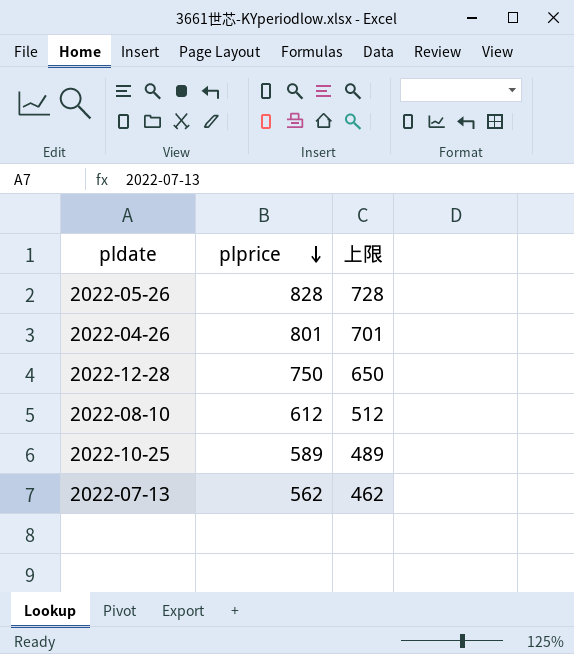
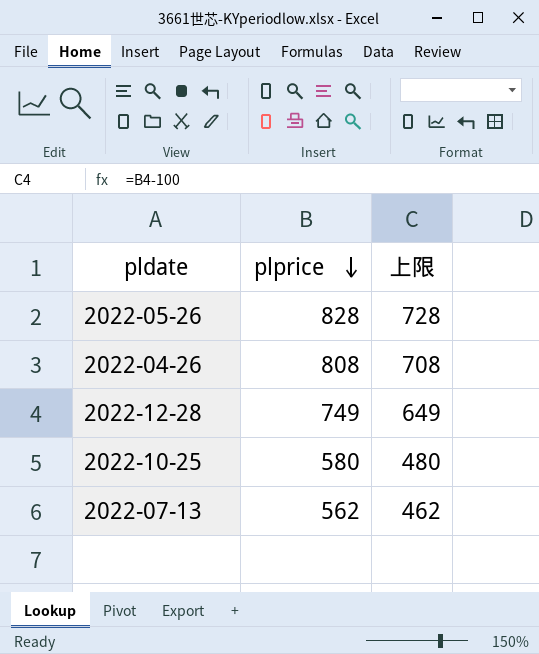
row 2022-08-10: 612 | 512 -> none
2022-04-26 | plprice: 801 -> 808
2022-04-26 | 上限: 701 -> 708
2022-12-28 | plprice: 750 -> 749
2022-12-28 | 上限: 650 -> 649
2022-10-25 | plprice: 589 -> 580
2022-10-25 | 上限: 489 -> 480

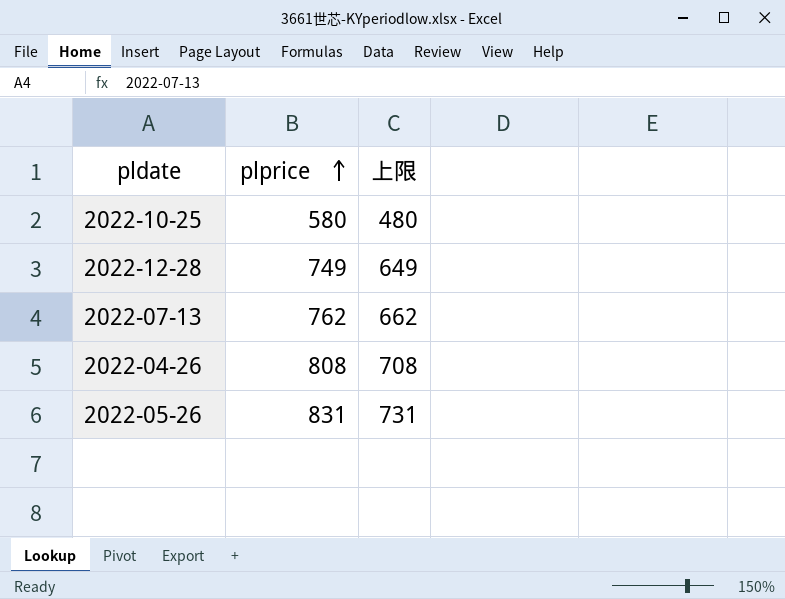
row order: plprice descending -> plprice ascending
2022-07-13 | plprice: 562 -> 762
2022-07-13 | 上限: 462 -> 662
2022-05-26 | plprice: 828 -> 831
2022-05-26 | 上限: 728 -> 731

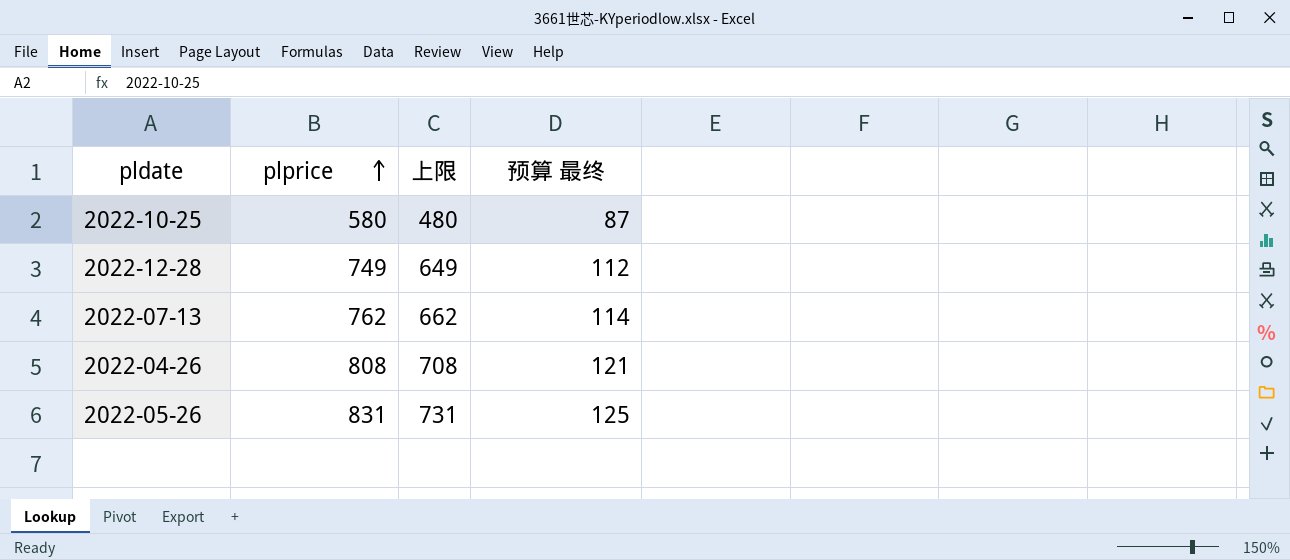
column 预算 最终 | formula: none -> [plprice] * 0.15

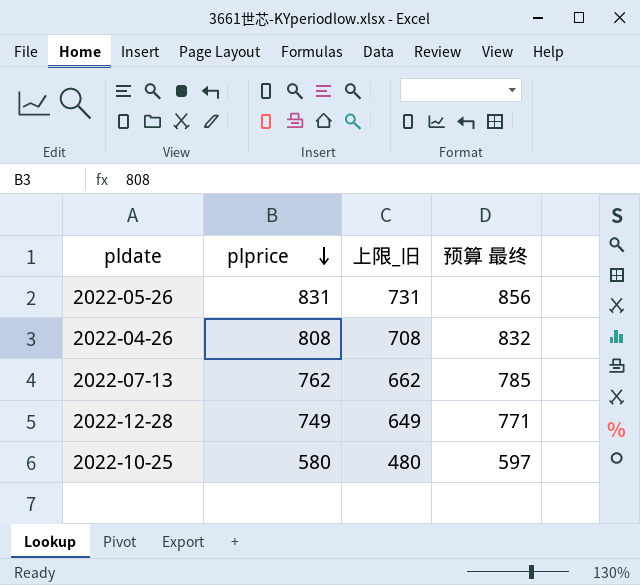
row order: plprice ascending -> plprice descending
column name: 上限 -> 上限_旧
column 预算 最终 | formula: [plprice] * 0.15 -> [plprice] * 1.03

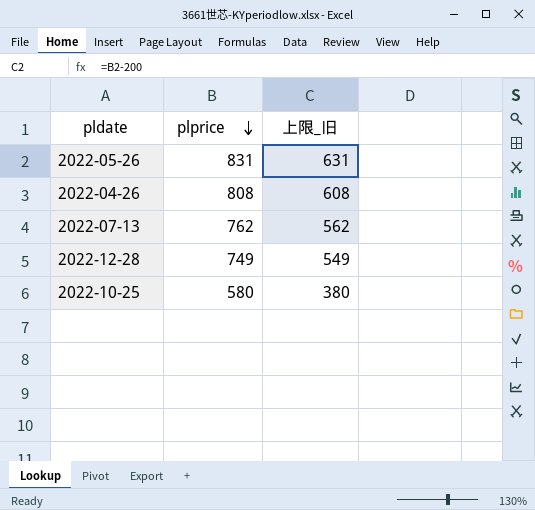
column 预算 最终 | formula: [plprice] * 1.03 -> none
column 上限_旧 | formula: [plprice] - 100 -> [plprice] - 200

